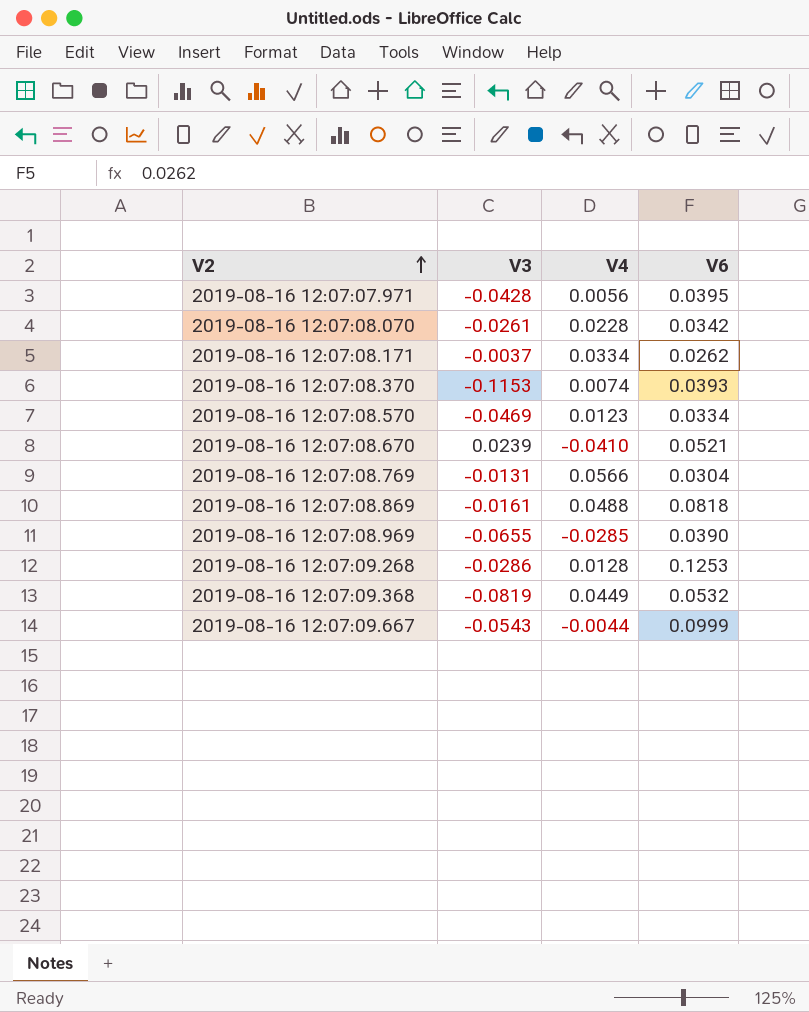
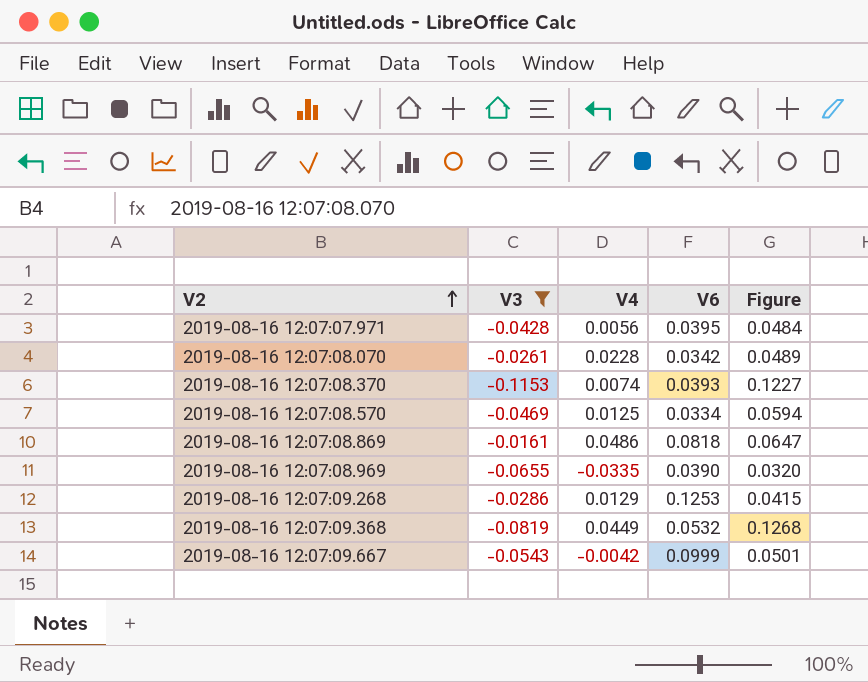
filter: none -> V3 <= -0.0161
column Figure | formula: none -> [V4] - [V3]
2019-08-16 12:07:08.570 | V4: 0.0123 -> 0.0125
2019-08-16 12:07:08.869 | V4: 0.0488 -> 0.0486
2019-08-16 12:07:08.969 | V4: -0.0285 -> -0.0335
2019-08-16 12:07:09.268 | V4: 0.0128 -> 0.0129
2019-08-16 12:07:09.667 | V4: -0.0044 -> -0.0042

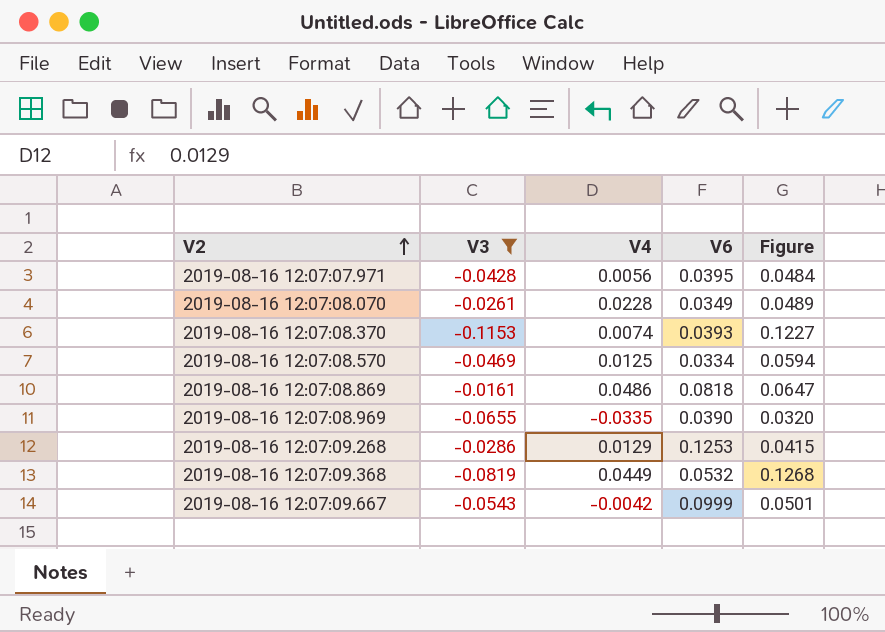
2019-08-16 12:07:08.070 | V6: 0.0342 -> 0.0349

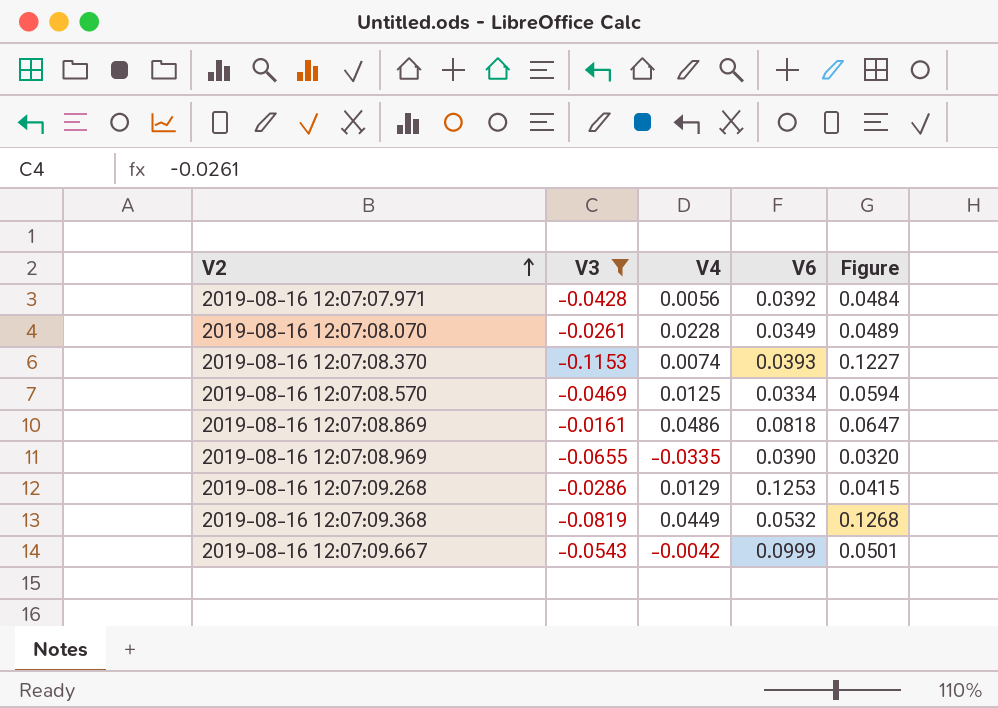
2019-08-16 12:07:07.971 | V6: 0.0395 -> 0.0392

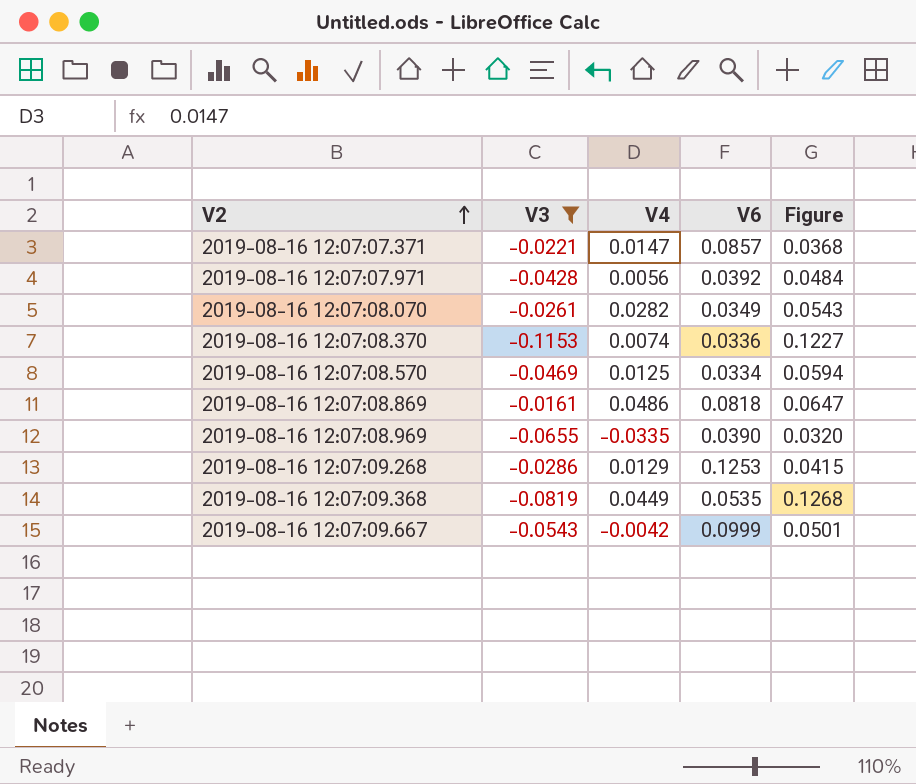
row 2019-08-16 12:07:07.371: none -> -0.0221 | 0.0147 | 0.0857 | 0.0368
2019-08-16 12:07:08.070 | V4: 0.0228 -> 0.0282
2019-08-16 12:07:08.070 | Figure: 0.0489 -> 0.0543
2019-08-16 12:07:08.370 | V6: 0.0393 -> 0.0336
2019-08-16 12:07:09.368 | V6: 0.0532 -> 0.0535

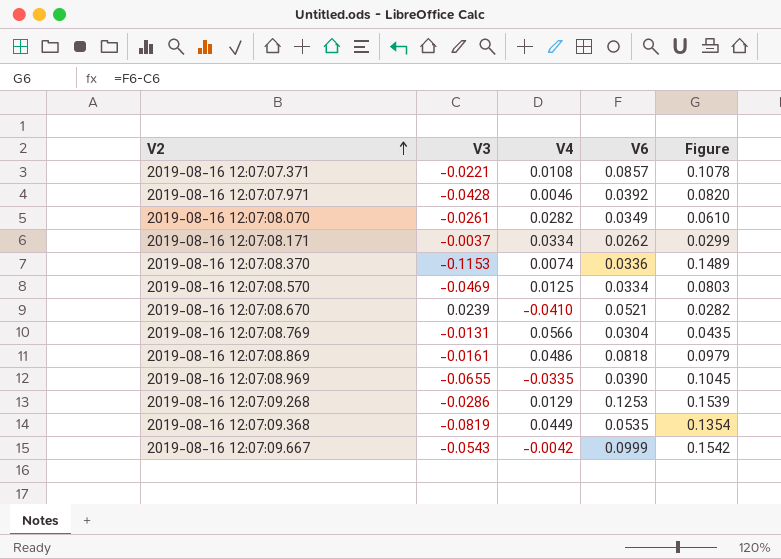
filter: V3 <= -0.0161 -> none
column Figure | formula: [V4] - [V3] -> [V6] - [V3]
2019-08-16 12:07:07.371 | V4: 0.0147 -> 0.0108
2019-08-16 12:07:07.971 | V4: 0.0056 -> 0.0046

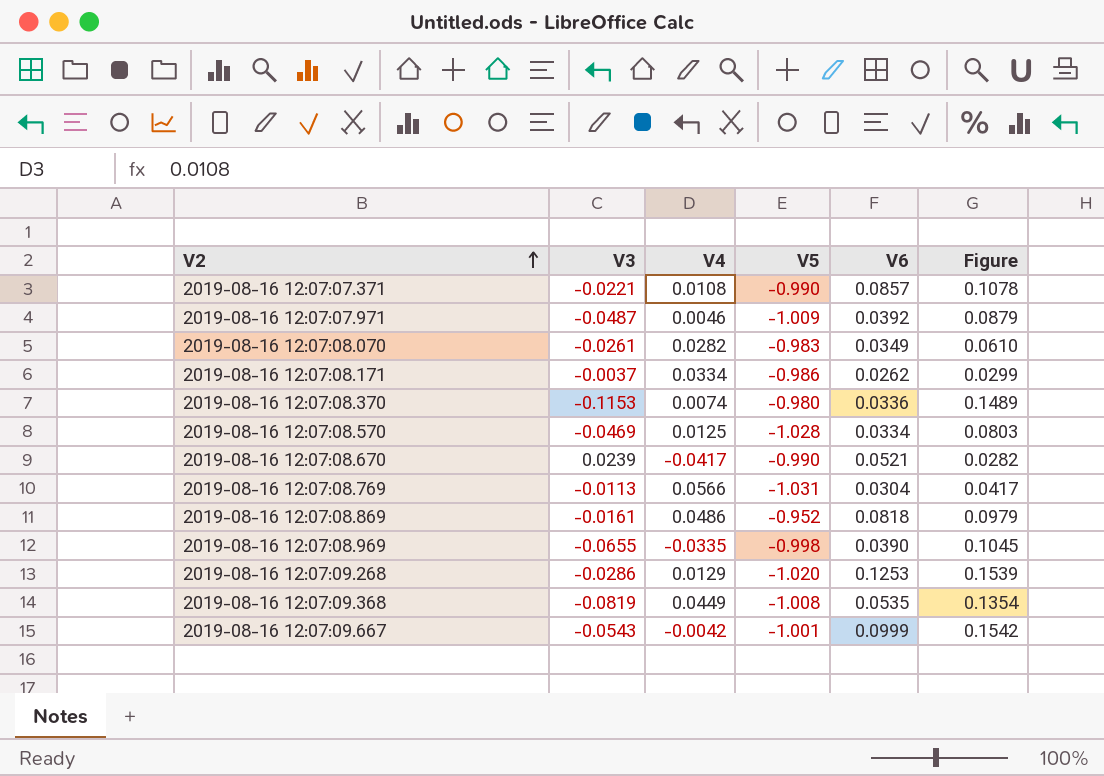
column V5 | position: none -> 4
2019-08-16 12:07:07.971 | V3: -0.0428 -> -0.0487
2019-08-16 12:07:07.971 | Figure: 0.0820 -> 0.0879
2019-08-16 12:07:08.670 | V4: -0.0410 -> -0.0417
2019-08-16 12:07:08.769 | V3: -0.0131 -> -0.0113
2019-08-16 12:07:08.769 | Figure: 0.0435 -> 0.0417

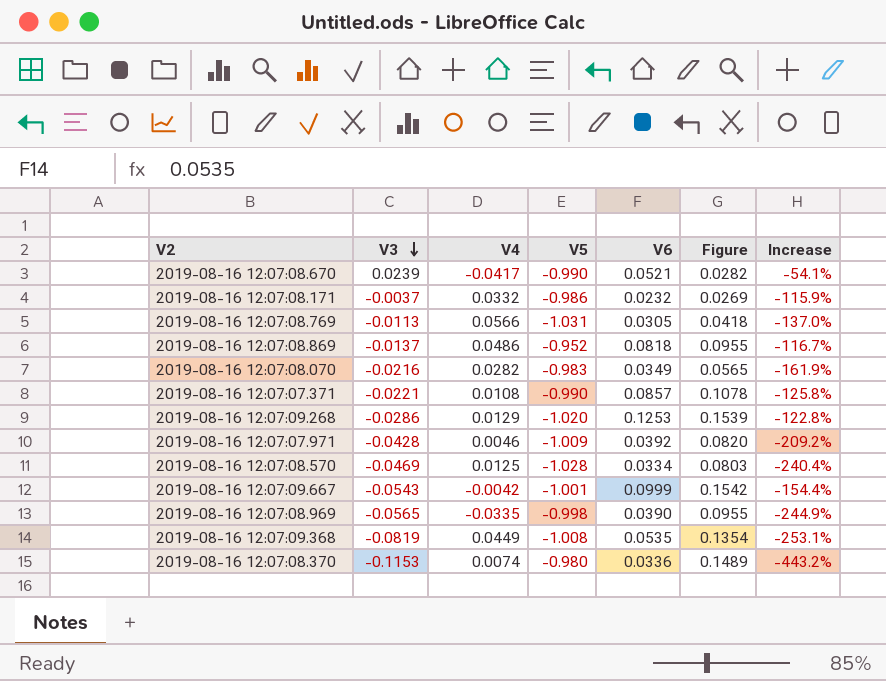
row order: V2 ascending -> V3 descending
column Increase | formula: none -> ([V3] - [V6]) / [V6]
2019-08-16 12:07:08.171 | V4: 0.0334 -> 0.0332
2019-08-16 12:07:08.171 | V6: 0.0262 -> 0.0232
2019-08-16 12:07:08.171 | Figure: 0.0299 -> 0.0269
2019-08-16 12:07:08.769 | V6: 0.0304 -> 0.0305
2019-08-16 12:07:08.769 | Figure: 0.0417 -> 0.0418
2019-08-16 12:07:08.869 | V3: -0.0161 -> -0.0137
2019-08-16 12:07:08.869 | Figure: 0.0979 -> 0.0955
2019-08-16 12:07:08.070 | V3: -0.0261 -> -0.0216
2019-08-16 12:07:08.070 | Figure: 0.0610 -> 0.0565
2019-08-16 12:07:07.971 | V3: -0.0487 -> -0.0428
2019-08-16 12:07:07.971 | Figure: 0.0879 -> 0.0820
2019-08-16 12:07:08.969 | V3: -0.0655 -> -0.0565
2019-08-16 12:07:08.969 | Figure: 0.1045 -> 0.0955

